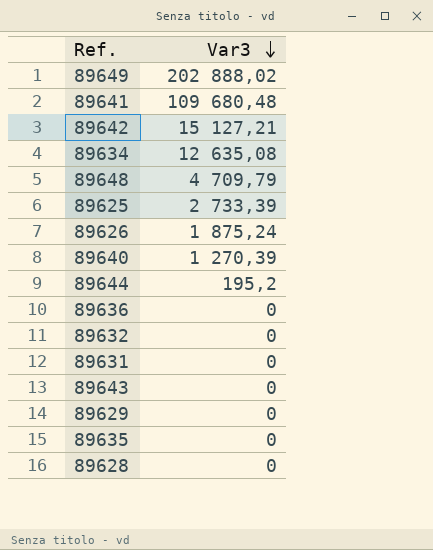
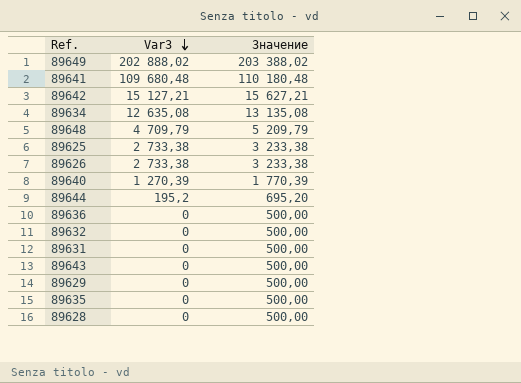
column Значение | formula: none -> [Var3] + 500
89625 | Var3: 2 733,39 -> 2 733,38
89626 | Var3: 1 875,24 -> 2 733,38

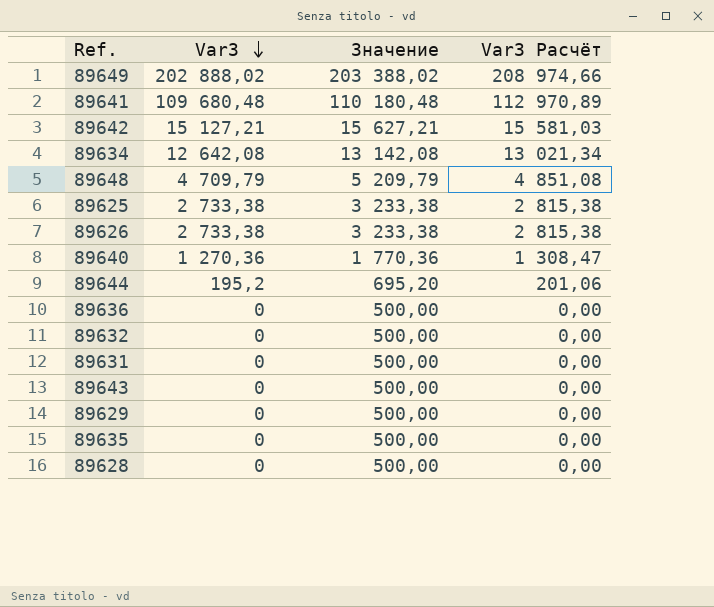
column Var3 Расчёт | formula: none -> [Var3] * 1,03
89634 | Var3: 12 635,08 -> 12 642,08
89634 | Значение: 13 135,08 -> 13 142,08
89640 | Var3: 1 270,39 -> 1 270,36
89640 | Значение: 1 770,39 -> 1 770,36

